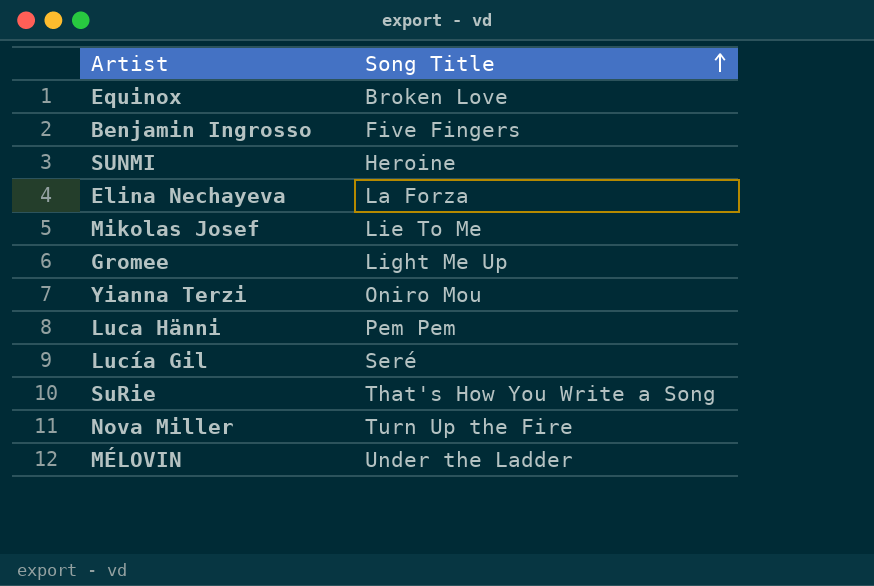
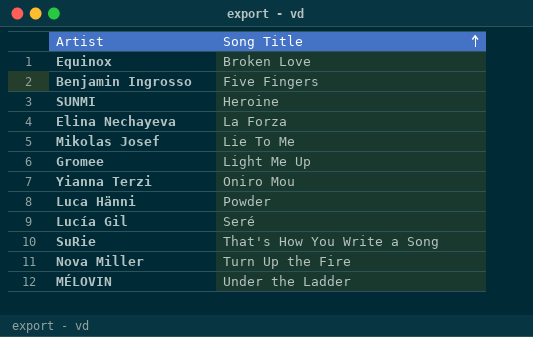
Luca Hänni | Song Title: Pem Pem -> Powder

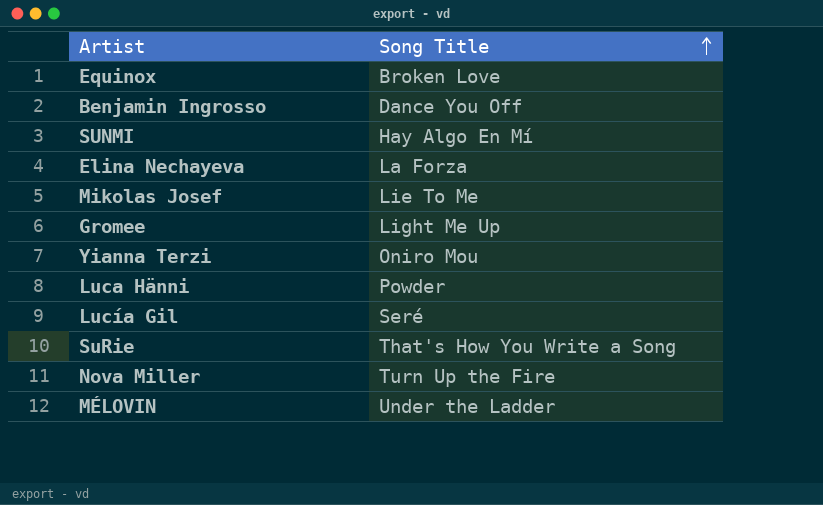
Benjamin Ingrosso | Song Title: Five Fingers -> Dance You Off
SUNMI | Song Title: Heroine -> Hay Algo En Mí

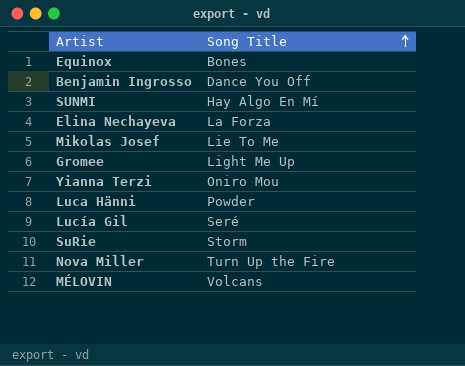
Equinox | Song Title: Broken Love -> Bones
SuRie | Song Title: That's How You Write a Song -> Storm
MÉLOVIN | Song Title: Under the Ladder -> Volcans

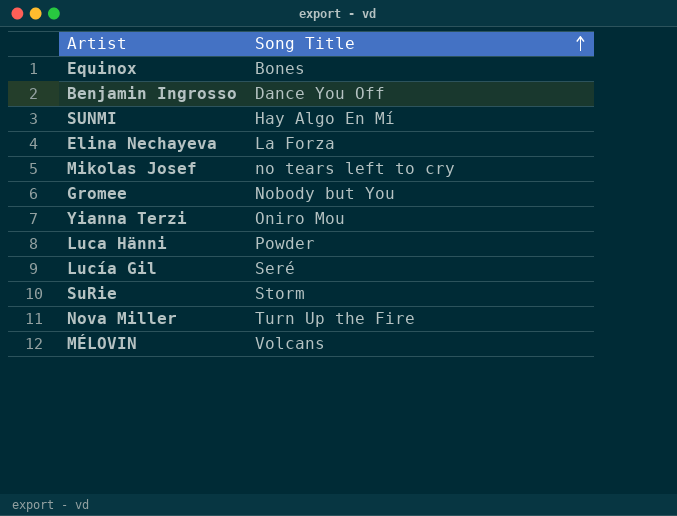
Mikolas Josef | Song Title: Lie To Me -> no tears left to cry
Gromee | Song Title: Light Me Up -> Nobody but You

